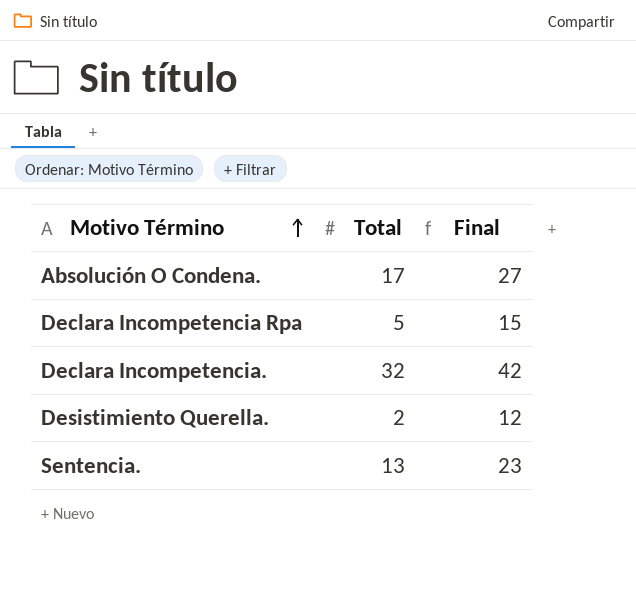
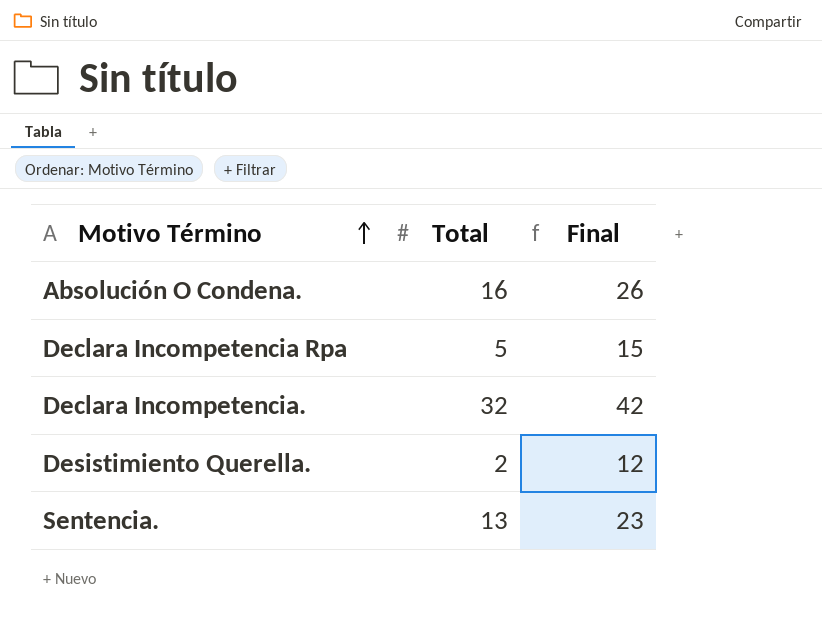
Absolución O Condena. | Total: 17 -> 16
Absolución O Condena. | Final: 27 -> 26

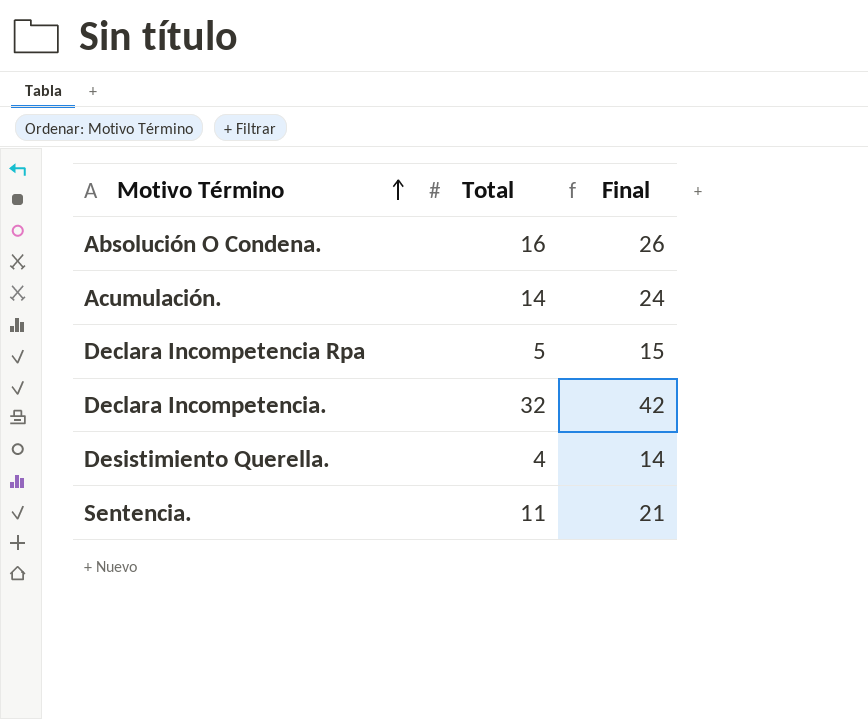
row Acumulación.: none -> 14 | 24
Desistimiento Querella. | Total: 2 -> 4
Desistimiento Querella. | Final: 12 -> 14
Sentencia. | Total: 13 -> 11
Sentencia. | Final: 23 -> 21

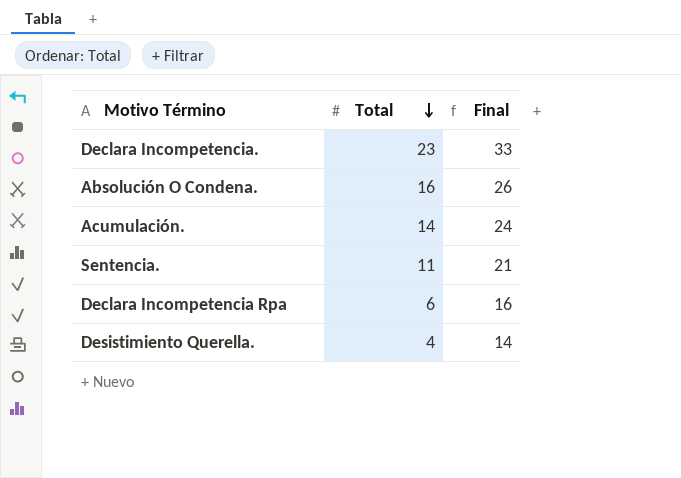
row order: Motivo Término ascending -> Total descending
Declara Incompetencia. | Total: 32 -> 23
Declara Incompetencia. | Final: 42 -> 33
Declara Incompetencia Rpa | Total: 5 -> 6
Declara Incompetencia Rpa | Final: 15 -> 16

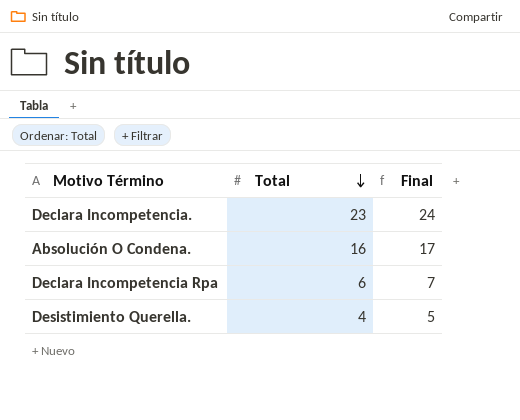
column Final | formula: [Total] + 10 -> [Total] + 1
row Acumulación.: 14 | 24 -> none
row Sentencia.: 11 | 21 -> none

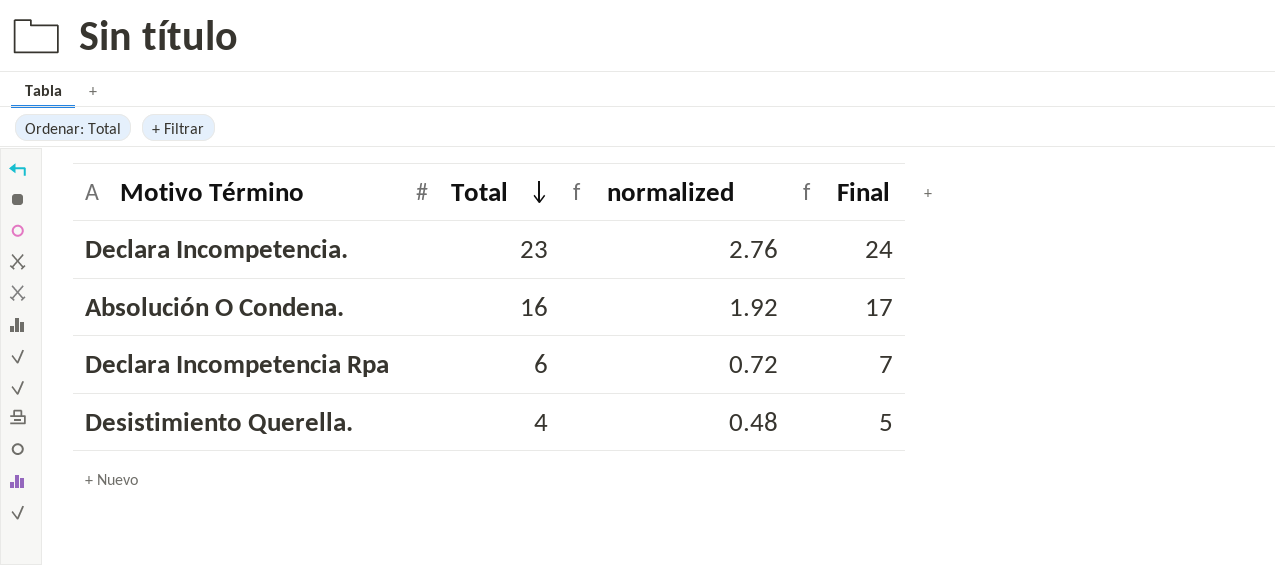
column normalized | formula: none -> [Total] * 0.12

